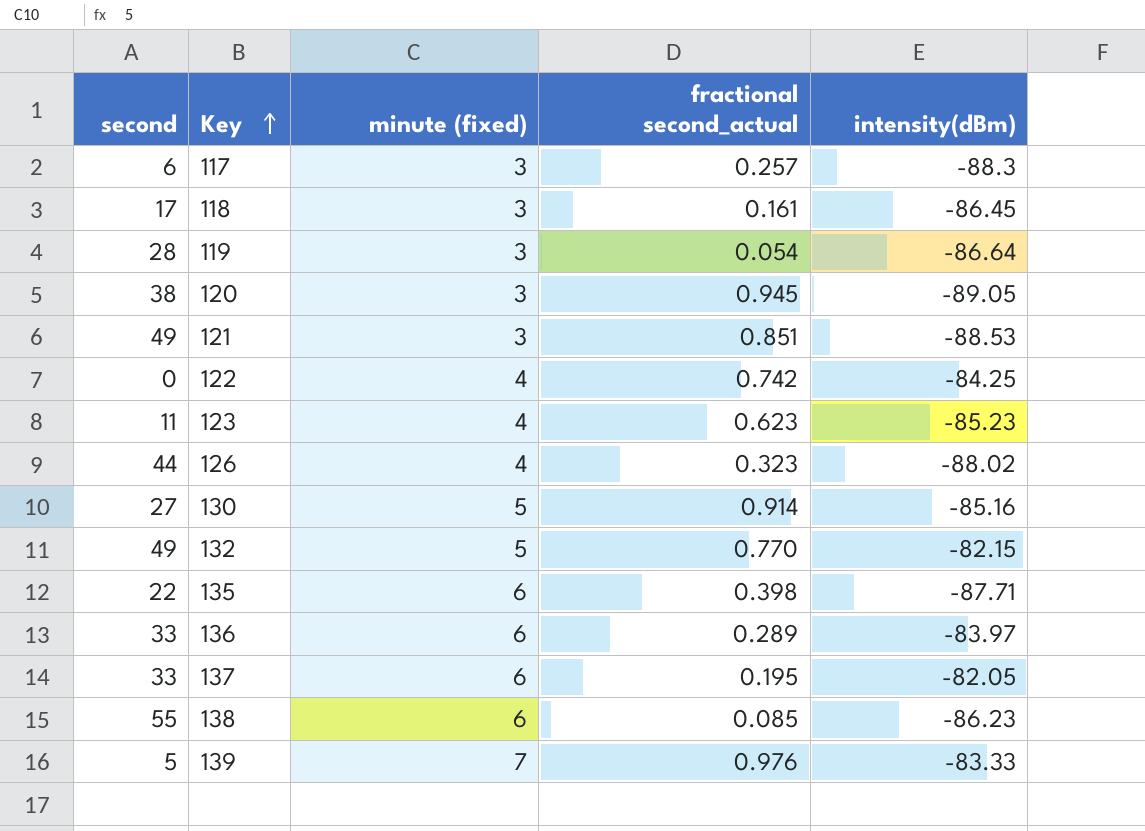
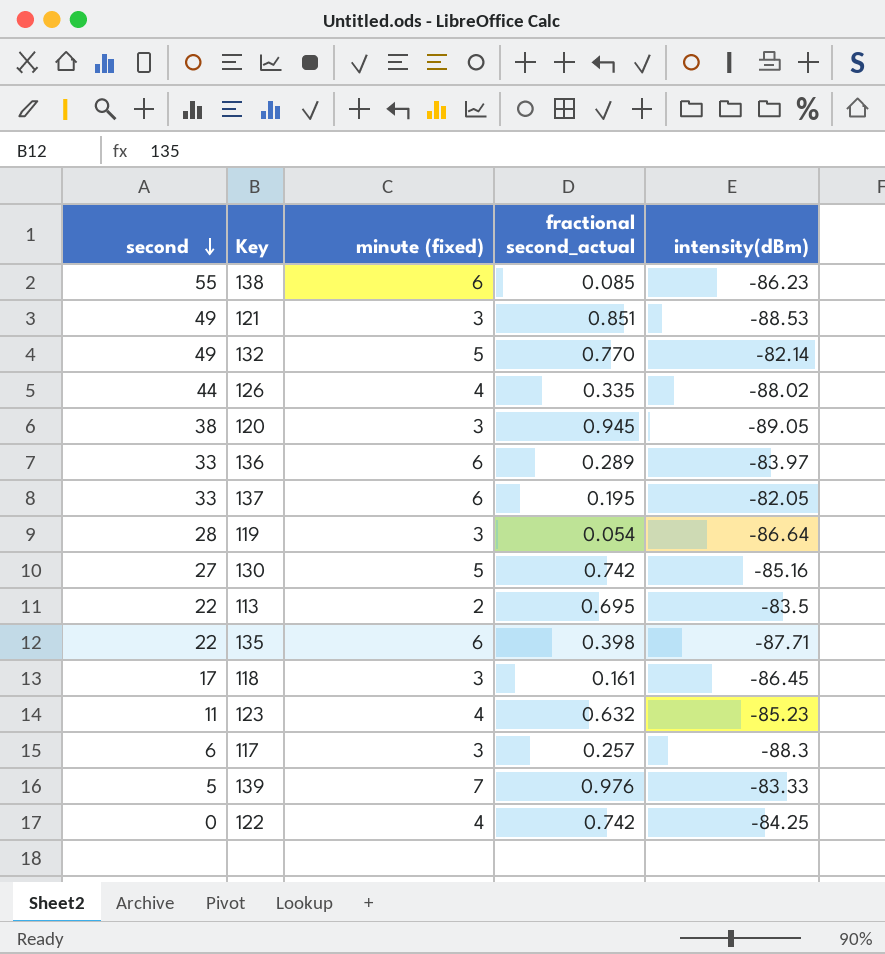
row order: Key ascending -> second descending
132 | intensity(dBm): -82.15 -> -82.14
126 | fractional second_actual: 0.323 -> 0.335
130 | fractional second_actual: 0.914 -> 0.742
row 113: none -> 22 | 2 | 0.695 | -83.5
123 | fractional second_actual: 0.623 -> 0.632

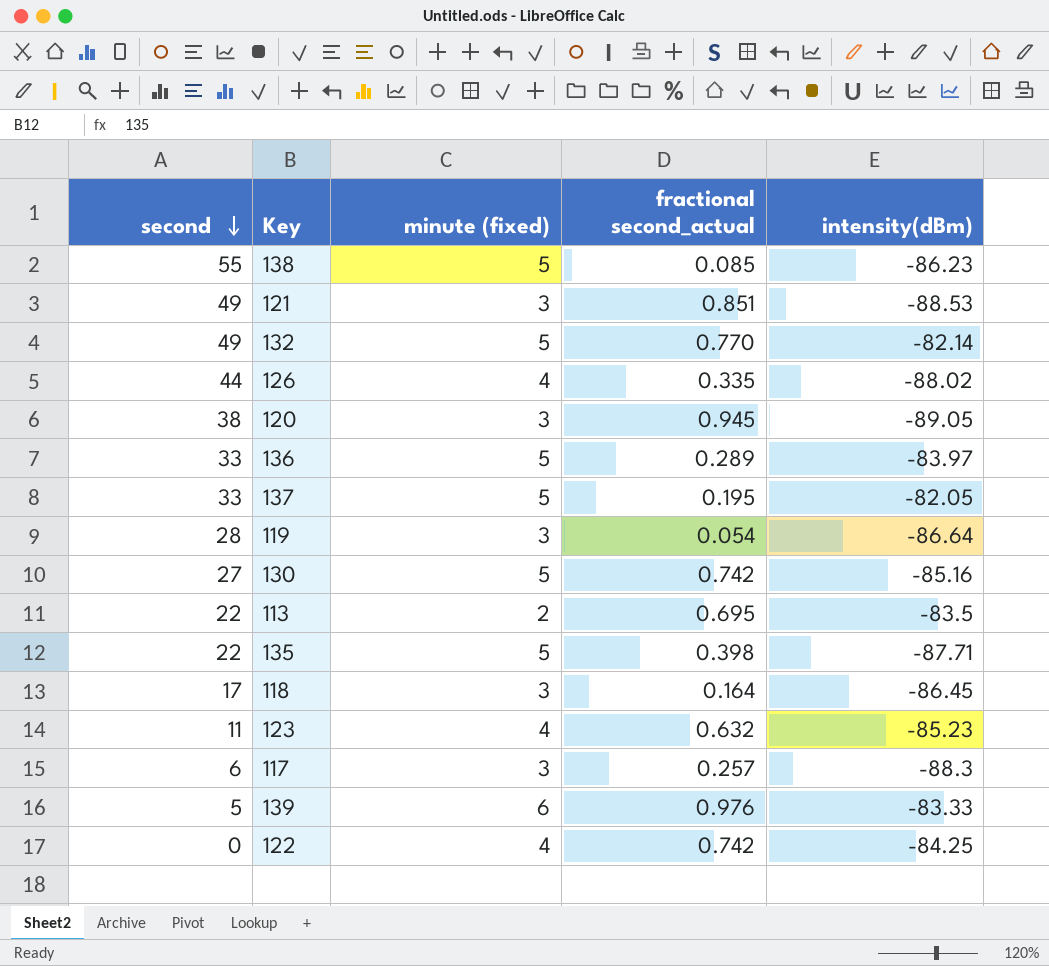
138 | minute (fixed): 6 -> 5
136 | minute (fixed): 6 -> 5
137 | minute (fixed): 6 -> 5
135 | minute (fixed): 6 -> 5
118 | fractional second_actual: 0.161 -> 0.164
139 | minute (fixed): 7 -> 6

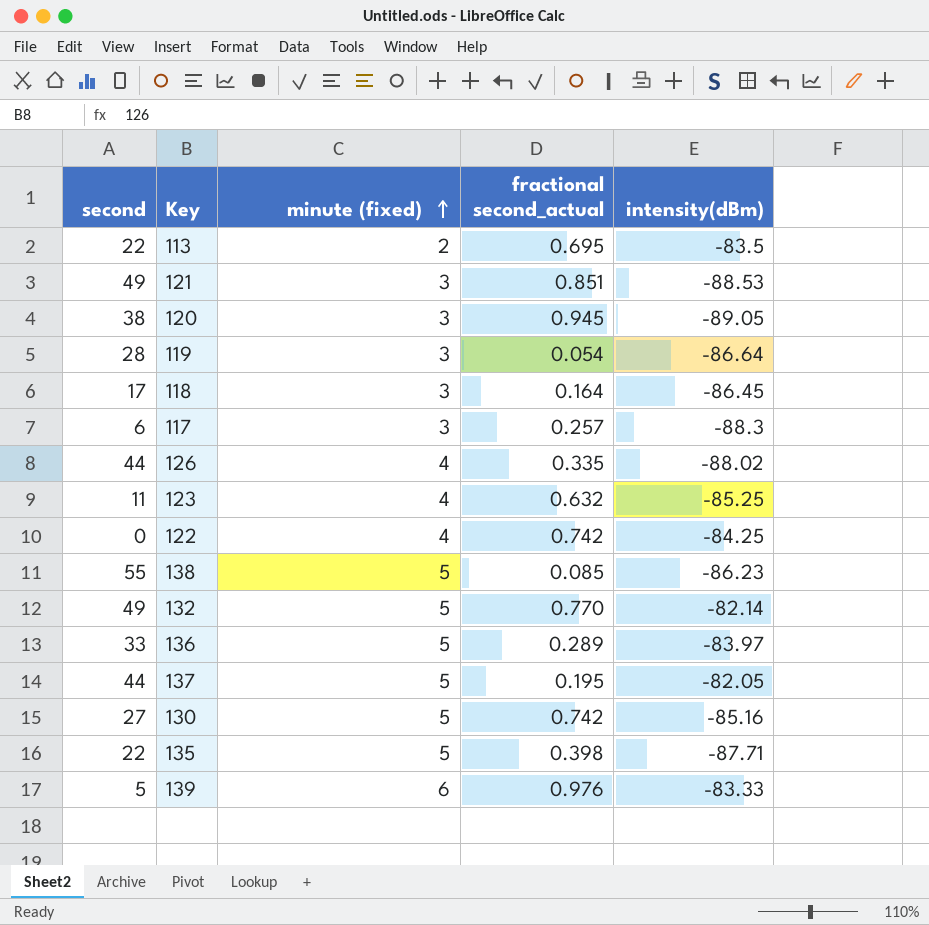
row order: second descending -> minute (fixed) ascending
123 | intensity(dBm): -85.23 -> -85.25
137 | second: 33 -> 44

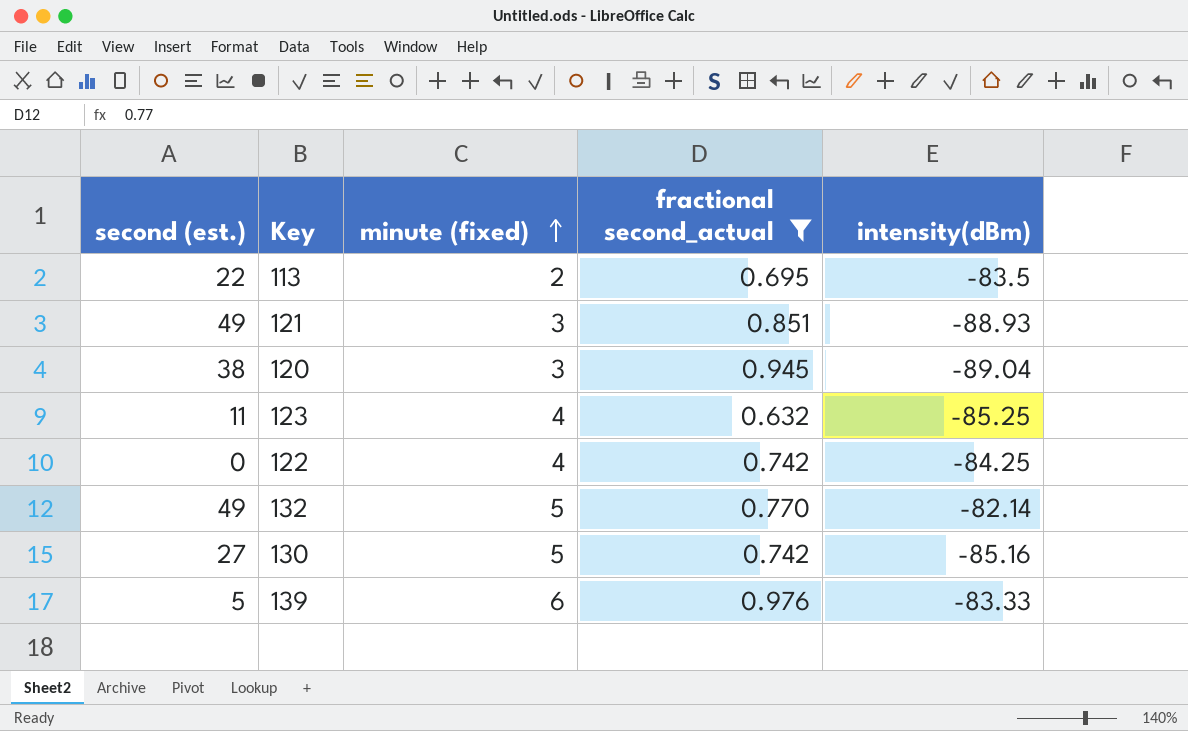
filter: none -> fractional second_actual >= 0.632
column name: second -> second (est.)
121 | intensity(dBm): -88.53 -> -88.93
120 | intensity(dBm): -89.05 -> -89.04

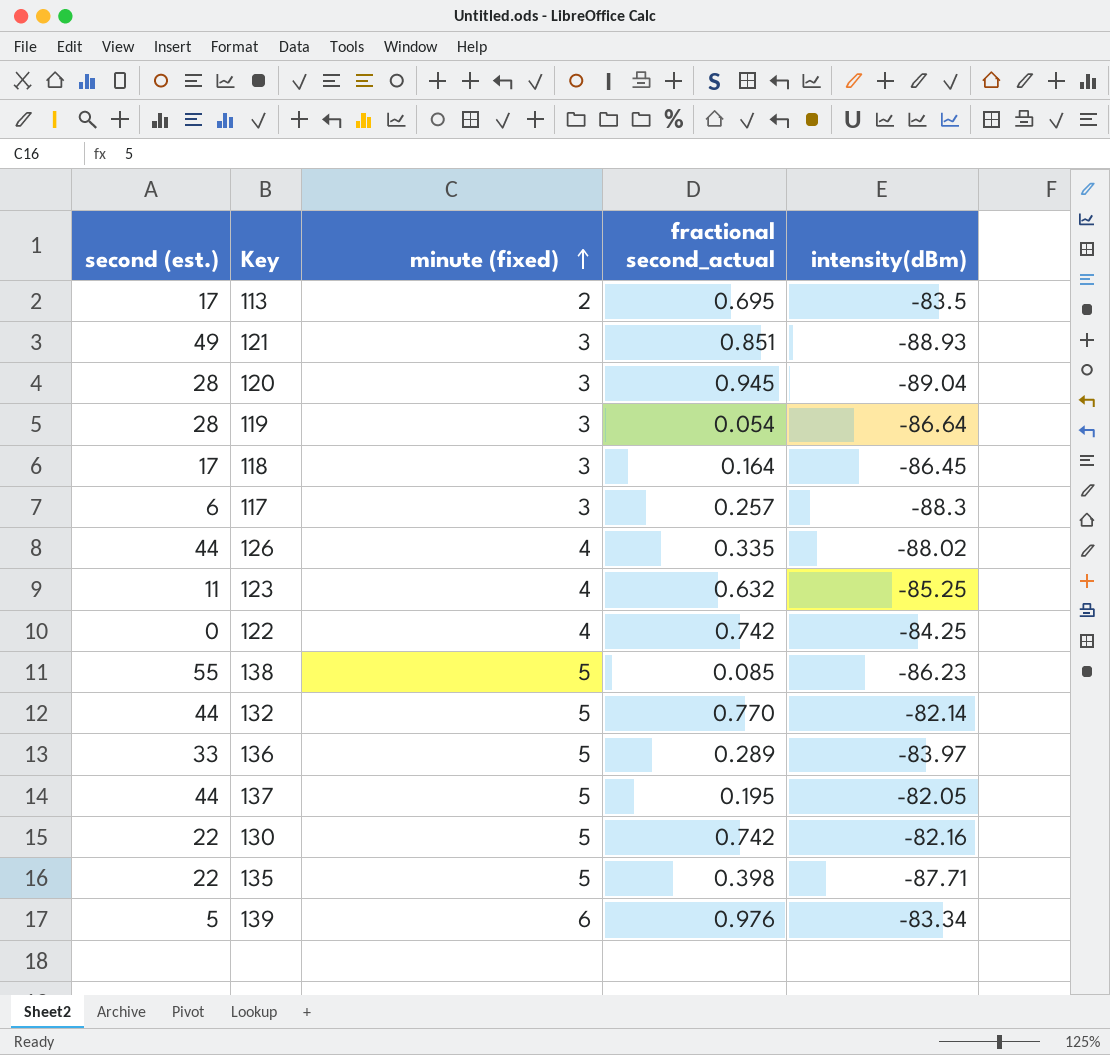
filter: fractional second_actual >= 0.632 -> none
113 | second (est.): 22 -> 17
120 | second (est.): 38 -> 28
132 | second (est.): 49 -> 44
130 | second (est.): 27 -> 22
130 | intensity(dBm): -85.16 -> -82.16
139 | intensity(dBm): -83.33 -> -83.34

